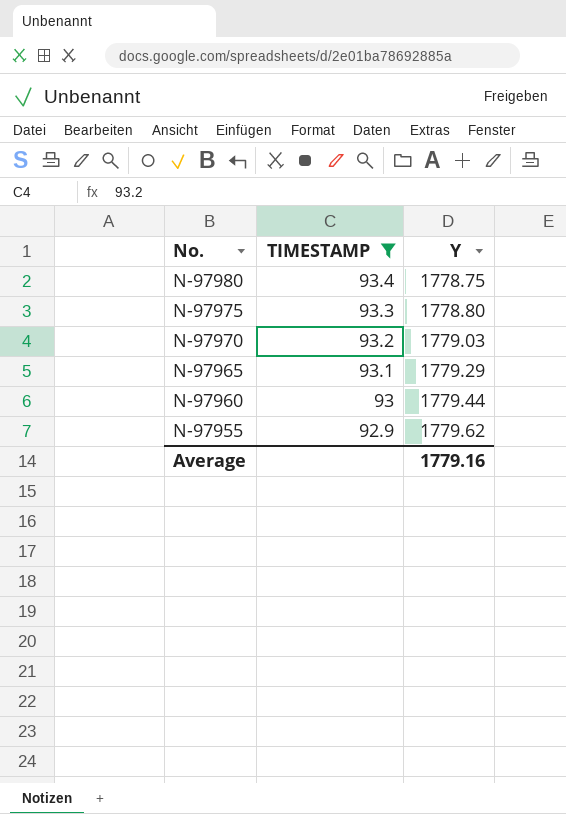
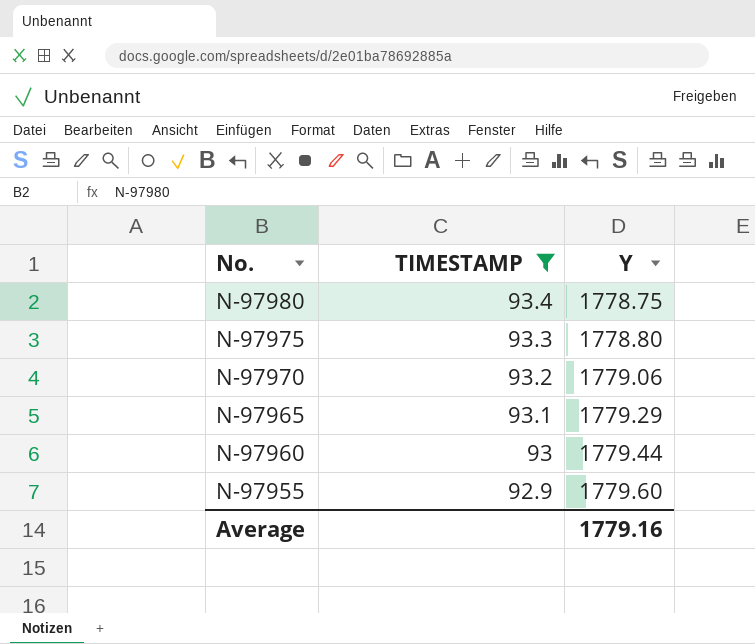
N-97970 | Y: 1779.03 -> 1779.06
N-97955 | Y: 1779.62 -> 1779.60

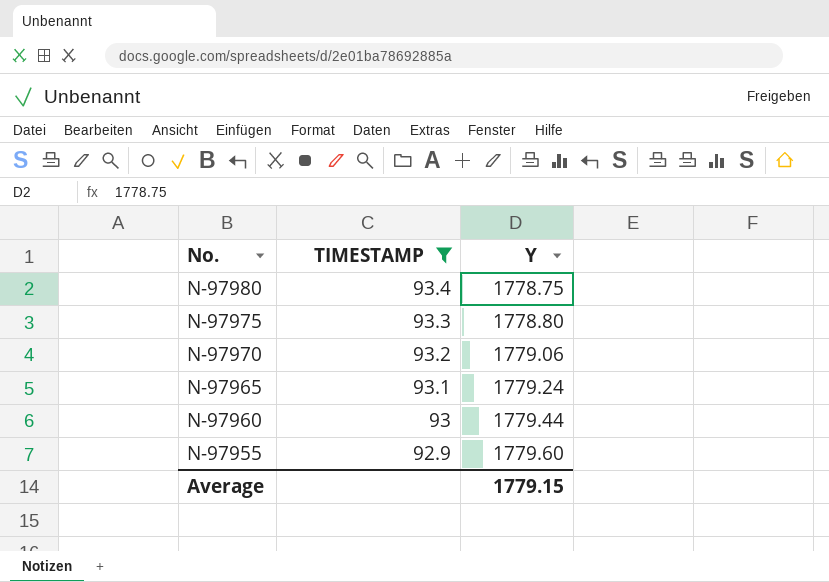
N-97965 | Y: 1779.29 -> 1779.24
Average | Y: 1779.16 -> 1779.15

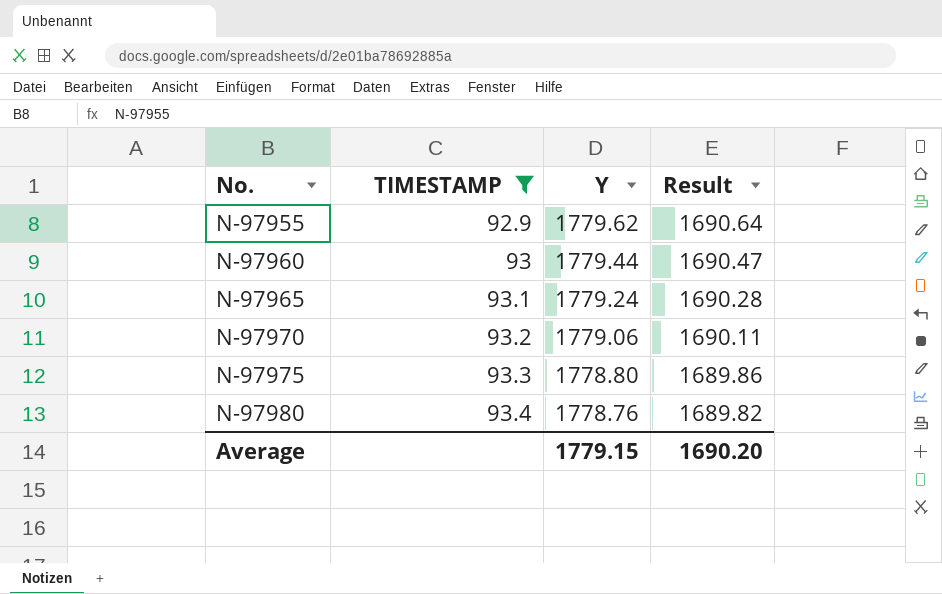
row order: No. descending -> No. ascending
column Result | formula: none -> [Y] * 0.95
N-97955 | Y: 1779.60 -> 1779.62
N-97980 | Y: 1778.75 -> 1778.76

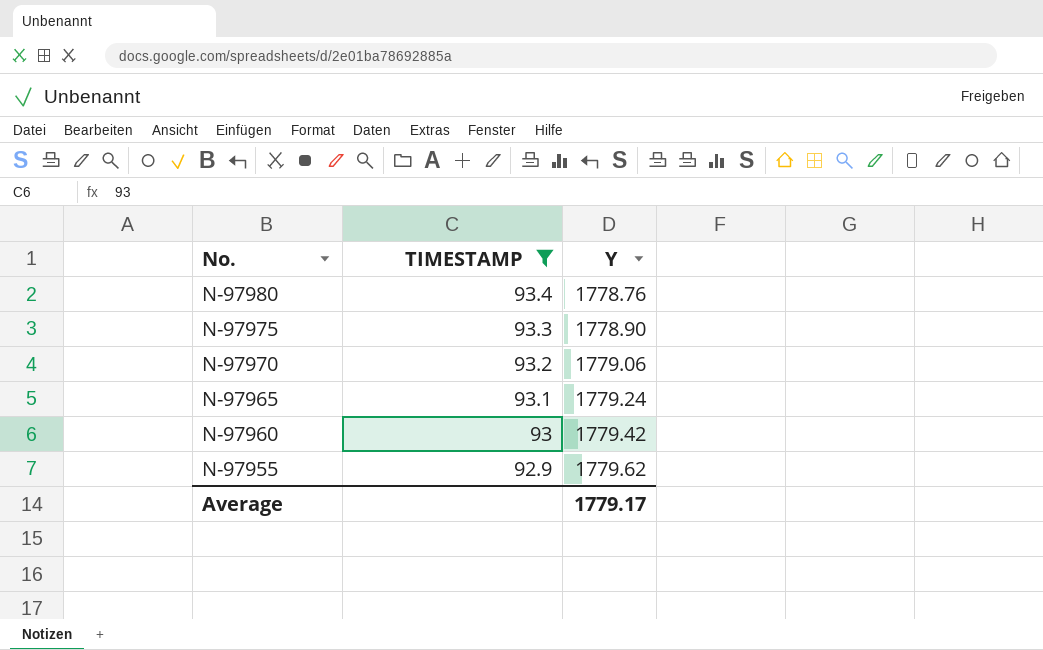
row order: No. ascending -> No. descending
column Result | formula: [Y] * 0.95 -> none
N-97975 | Y: 1778.80 -> 1778.90
N-97960 | Y: 1779.44 -> 1779.42
Average | Y: 1779.15 -> 1779.17

